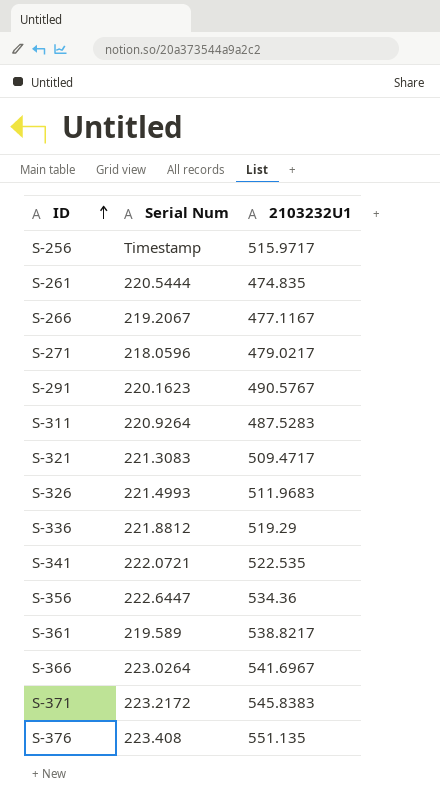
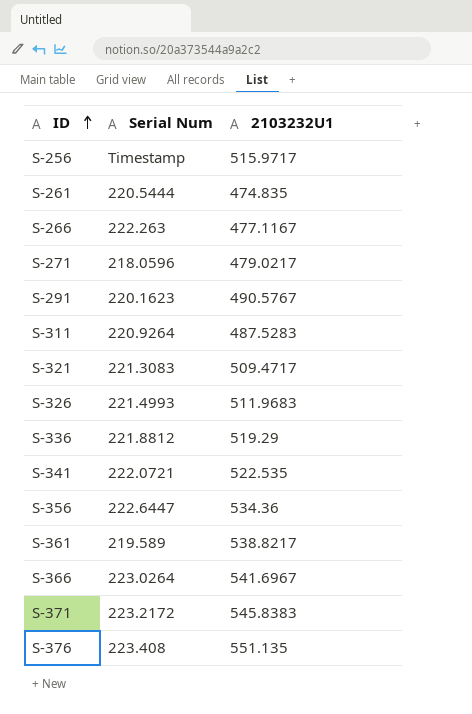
S-266 | Serial Num: 219.2067 -> 222.263

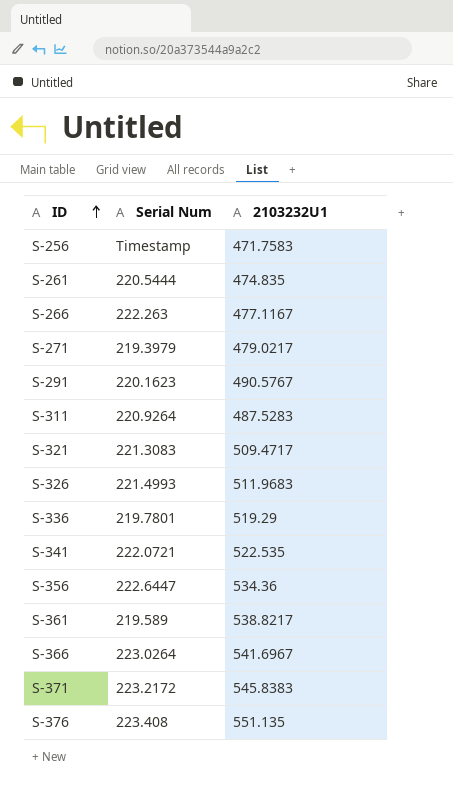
S-256 | 2103232U1: 515.9717 -> 471.7583
S-271 | Serial Num: 218.0596 -> 219.3979
S-336 | Serial Num: 221.8812 -> 219.7801

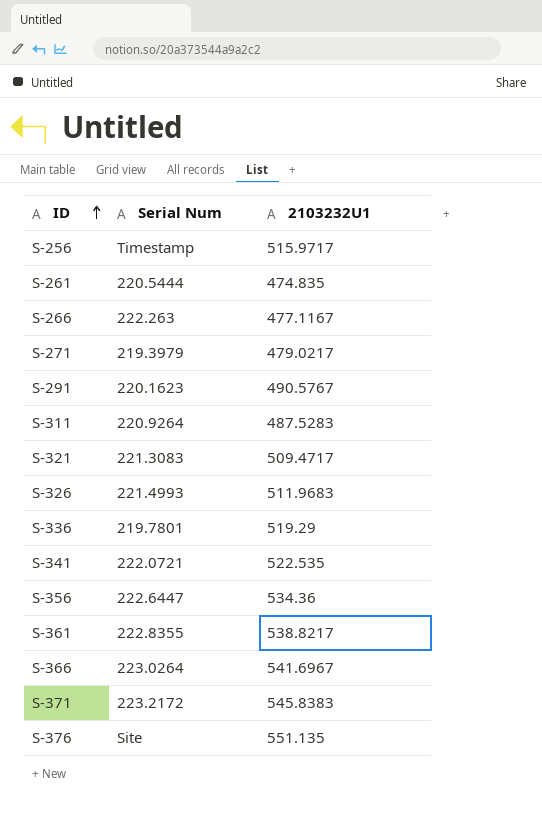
S-256 | 2103232U1: 471.7583 -> 515.9717
S-361 | Serial Num: 219.589 -> 222.8355
S-376 | Serial Num: 223.408 -> Site

